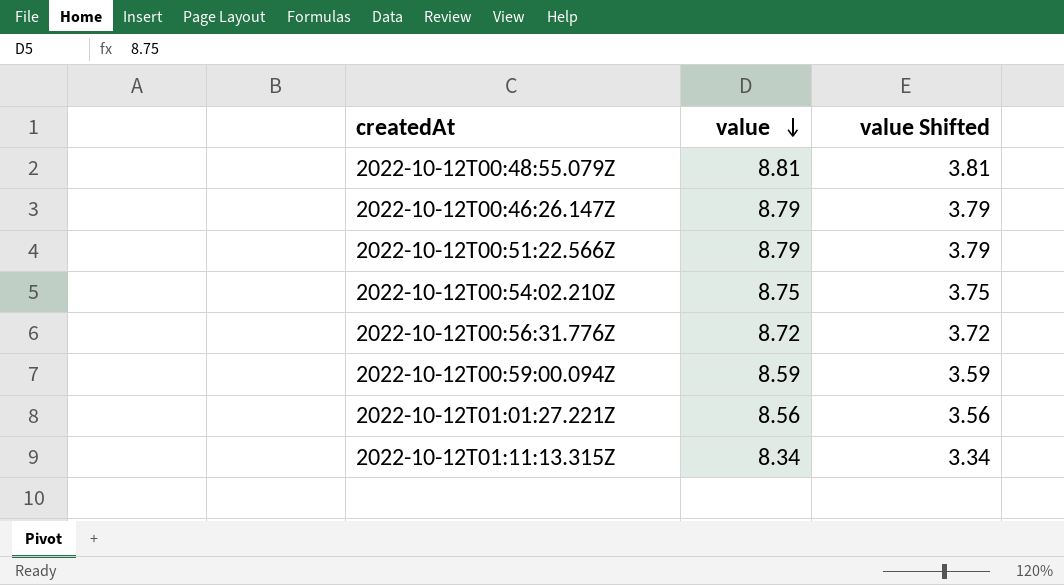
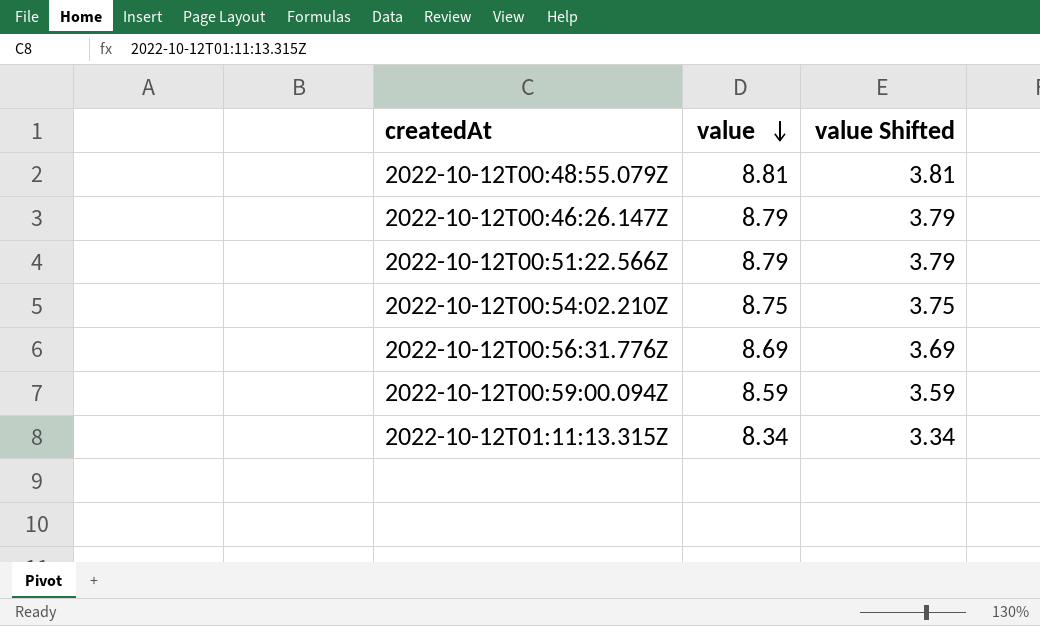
row 2022-10-12T01:01:27.221Z: 8.56 | 3.56 -> none
2022-10-12T00:56:31.776Z | value: 8.72 -> 8.69
2022-10-12T00:56:31.776Z | value Shifted: 3.72 -> 3.69

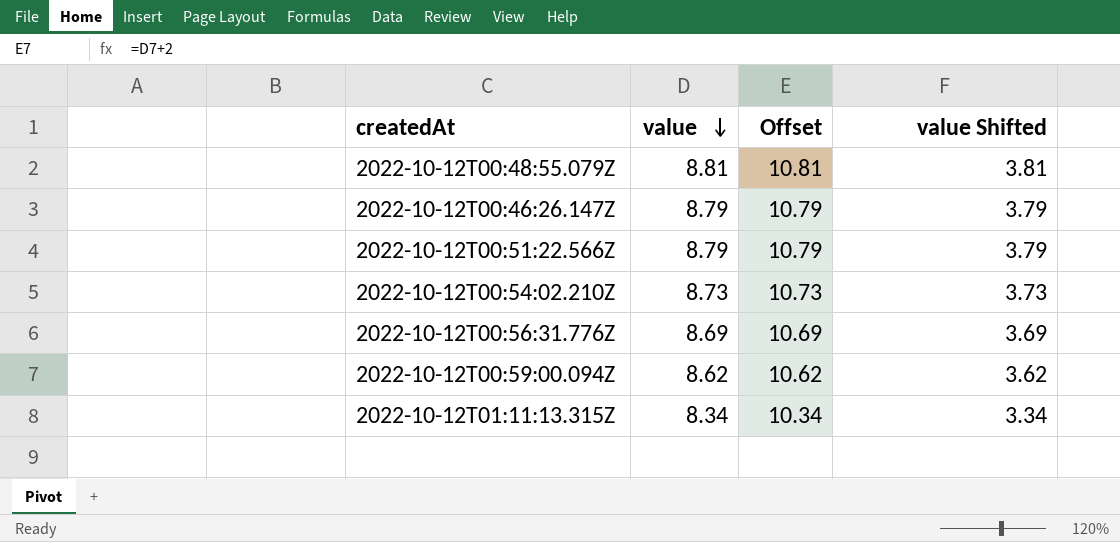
column Offset | formula: none -> [value] + 2
2022-10-12T00:54:02.210Z | value: 8.75 -> 8.73
2022-10-12T00:54:02.210Z | value Shifted: 3.75 -> 3.73
2022-10-12T00:59:00.094Z | value: 8.59 -> 8.62
2022-10-12T00:59:00.094Z | value Shifted: 3.59 -> 3.62

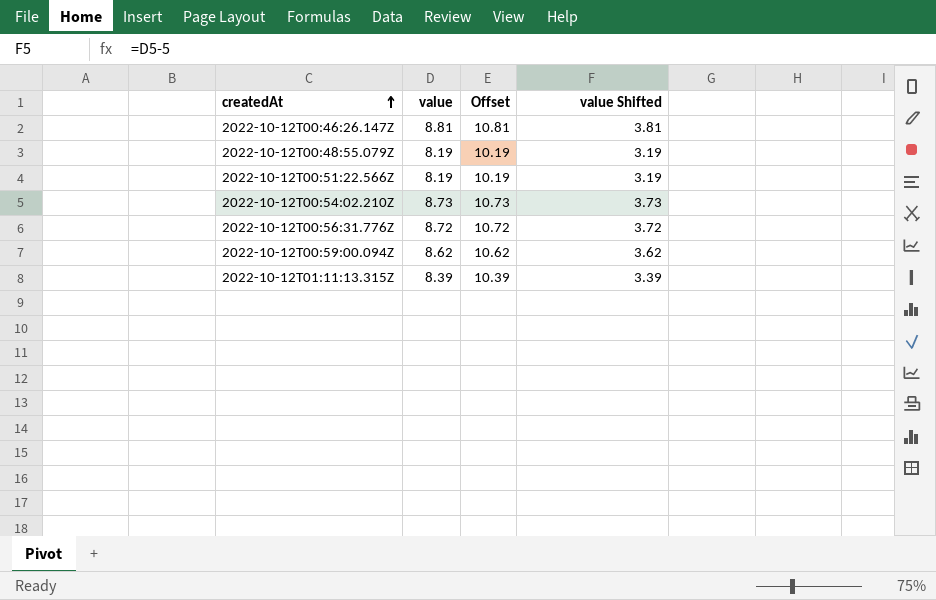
row order: value descending -> createdAt ascending
2022-10-12T00:46:26.147Z | value: 8.79 -> 8.81
2022-10-12T00:46:26.147Z | Offset: 10.79 -> 10.81
2022-10-12T00:46:26.147Z | value Shifted: 3.79 -> 3.81
2022-10-12T00:48:55.079Z | value: 8.81 -> 8.19
2022-10-12T00:48:55.079Z | Offset: 10.81 -> 10.19
2022-10-12T00:48:55.079Z | value Shifted: 3.81 -> 3.19
2022-10-12T00:51:22.566Z | value: 8.79 -> 8.19
2022-10-12T00:51:22.566Z | Offset: 10.79 -> 10.19
2022-10-12T00:51:22.566Z | value Shifted: 3.79 -> 3.19
2022-10-12T00:56:31.776Z | value: 8.69 -> 8.72
2022-10-12T00:56:31.776Z | Offset: 10.69 -> 10.72
2022-10-12T00:56:31.776Z | value Shifted: 3.69 -> 3.72
2022-10-12T01:11:13.315Z | value: 8.34 -> 8.39
2022-10-12T01:11:13.315Z | Offset: 10.34 -> 10.39
2022-10-12T01:11:13.315Z | value Shifted: 3.34 -> 3.39

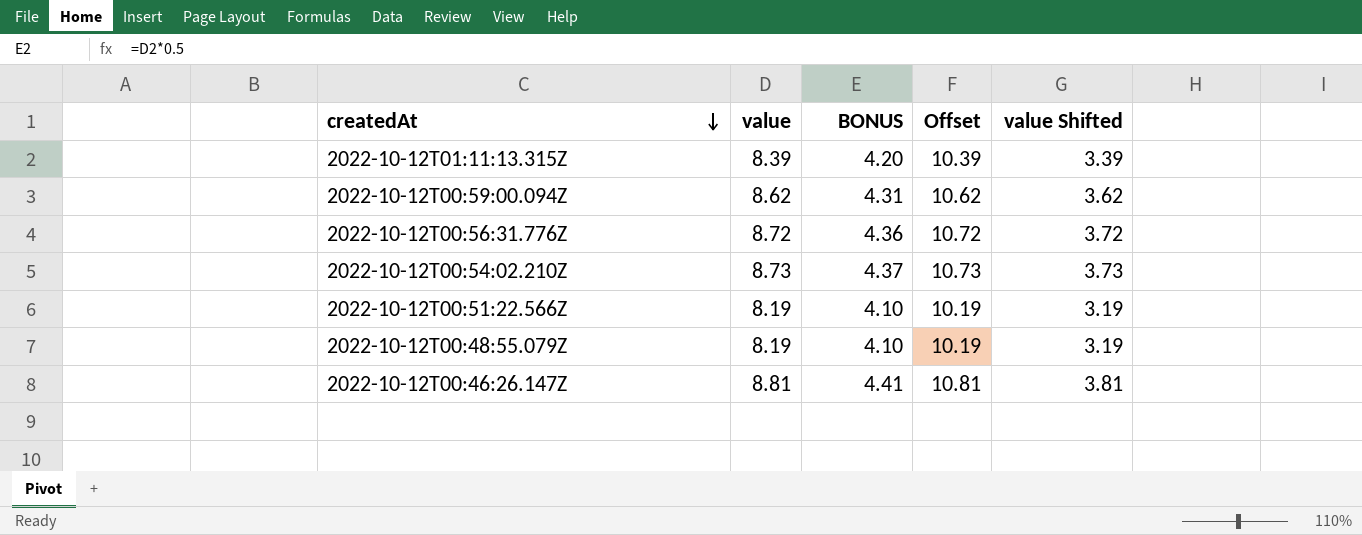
row order: createdAt ascending -> createdAt descending
column BONUS | formula: none -> [value] * 0.5

